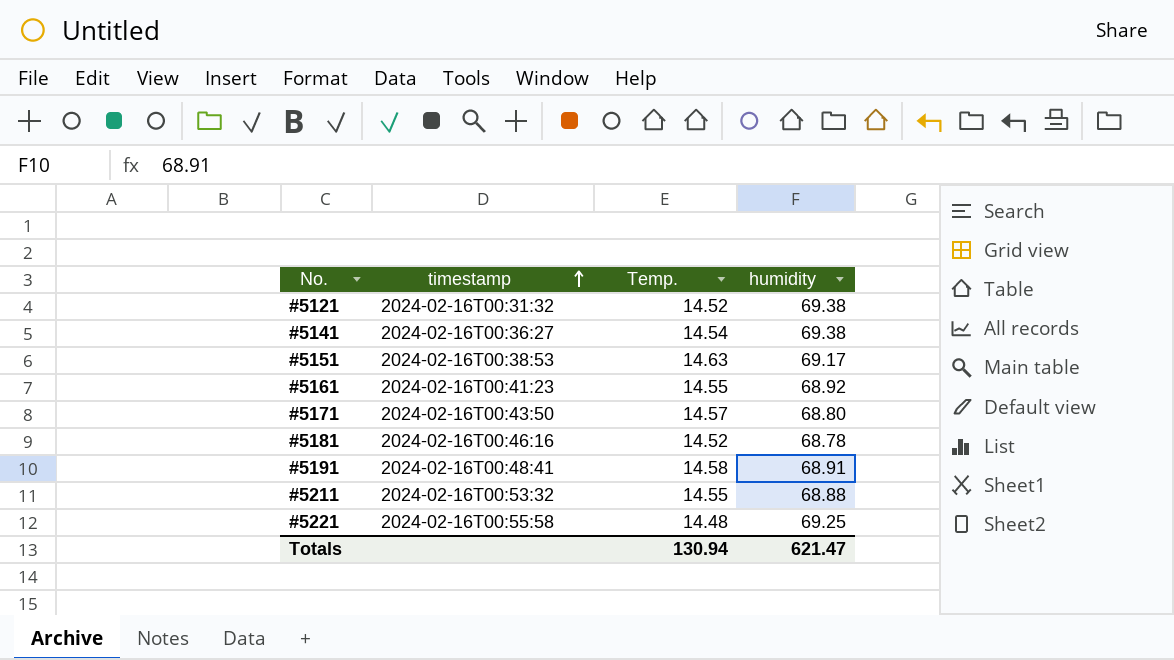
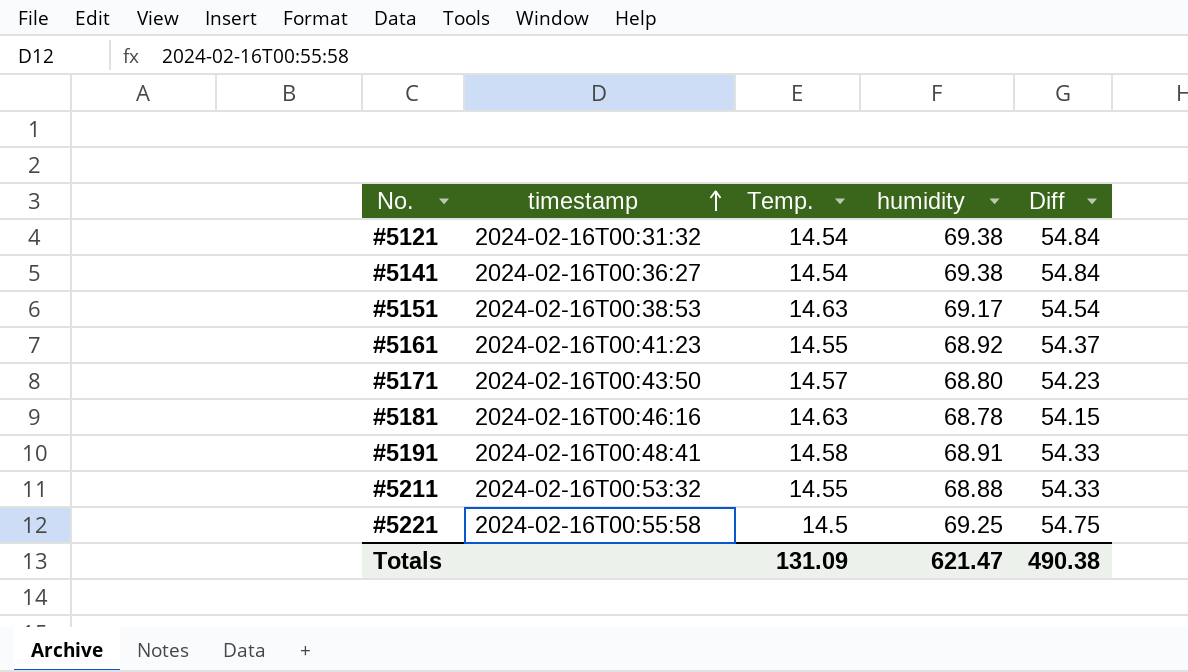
column Diff | formula: none -> [humidity] - [Temp.]
#5121 | Temp.: 14.52 -> 14.54
#5181 | Temp.: 14.52 -> 14.63
#5221 | Temp.: 14.48 -> 14.5
Totals | Temp.: 130.94 -> 131.09

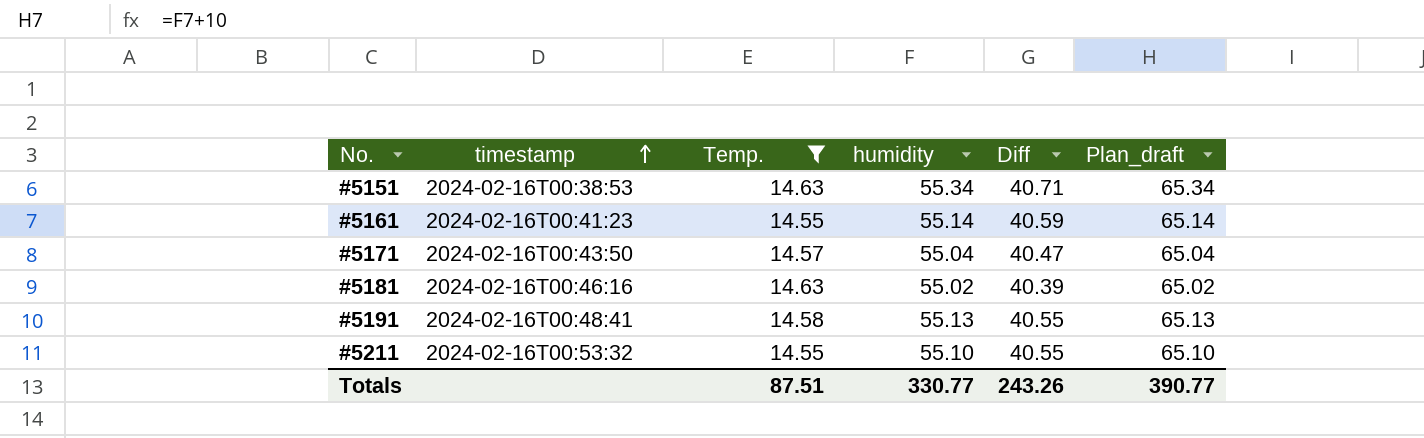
filter: none -> Temp. >= 14.55
column Plan_draft | formula: none -> [humidity] + 10
#5151 | humidity: 69.17 -> 55.34
#5151 | Diff: 54.54 -> 40.71
#5161 | humidity: 68.92 -> 55.14
#5161 | Diff: 54.37 -> 40.59
#5171 | humidity: 68.80 -> 55.04
#5171 | Diff: 54.23 -> 40.47
#5181 | humidity: 68.78 -> 55.02
#5181 | Diff: 54.15 -> 40.39
#5191 | humidity: 68.91 -> 55.13
#5191 | Diff: 54.33 -> 40.55
#5211 | humidity: 68.88 -> 55.10
#5211 | Diff: 54.33 -> 40.55
Totals | Temp.: 131.09 -> 87.51
Totals | humidity: 621.47 -> 330.77
Totals | Diff: 490.38 -> 243.26

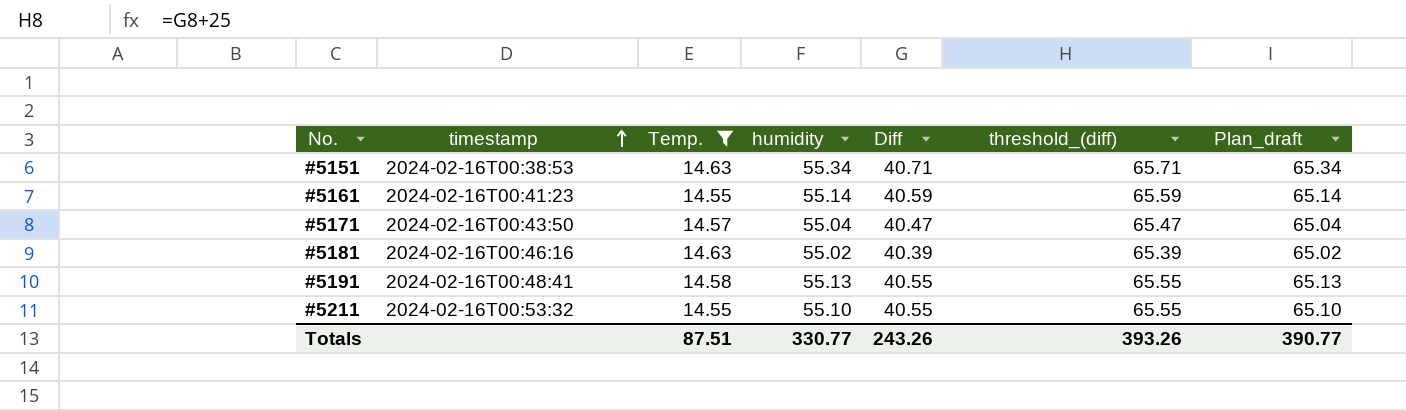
column threshold_(diff) | formula: none -> [Diff] + 25

